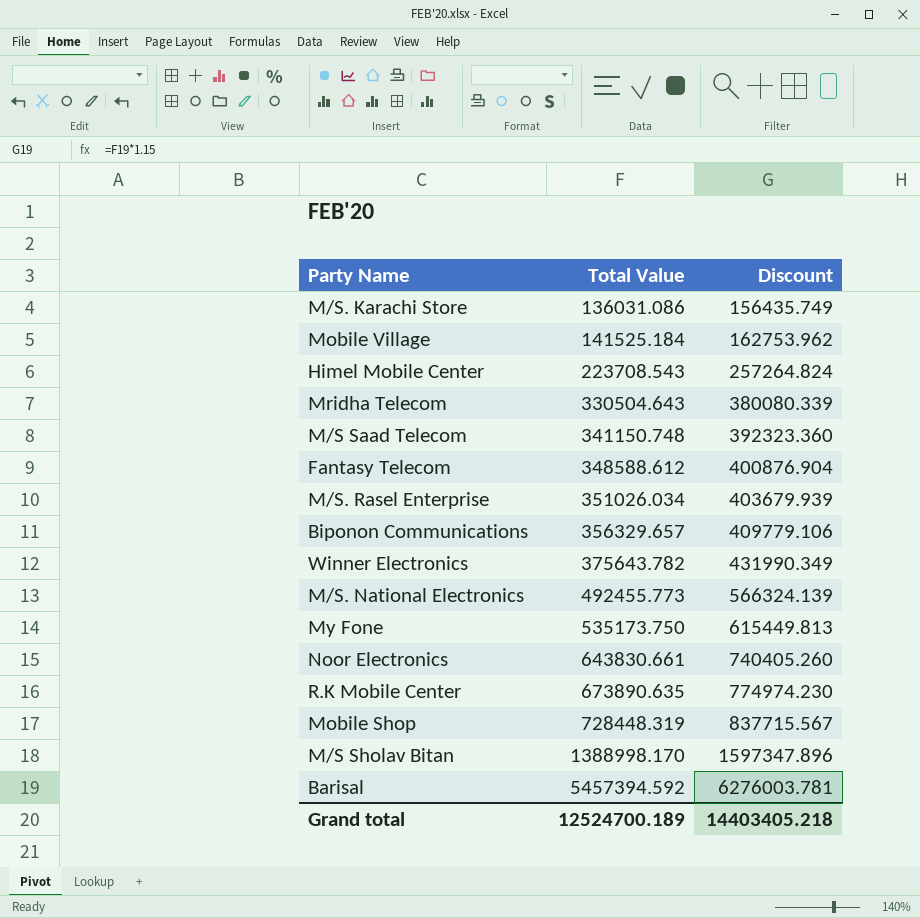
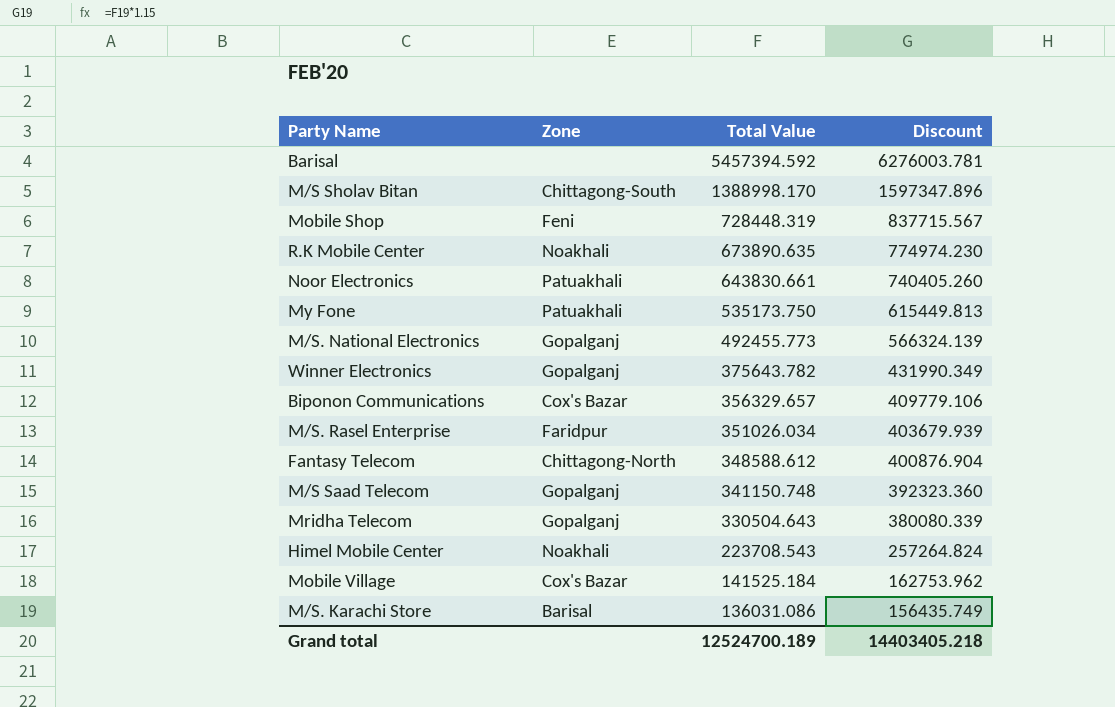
row order: Total Value ascending -> Total Value descending
column Zone | position: none -> 2

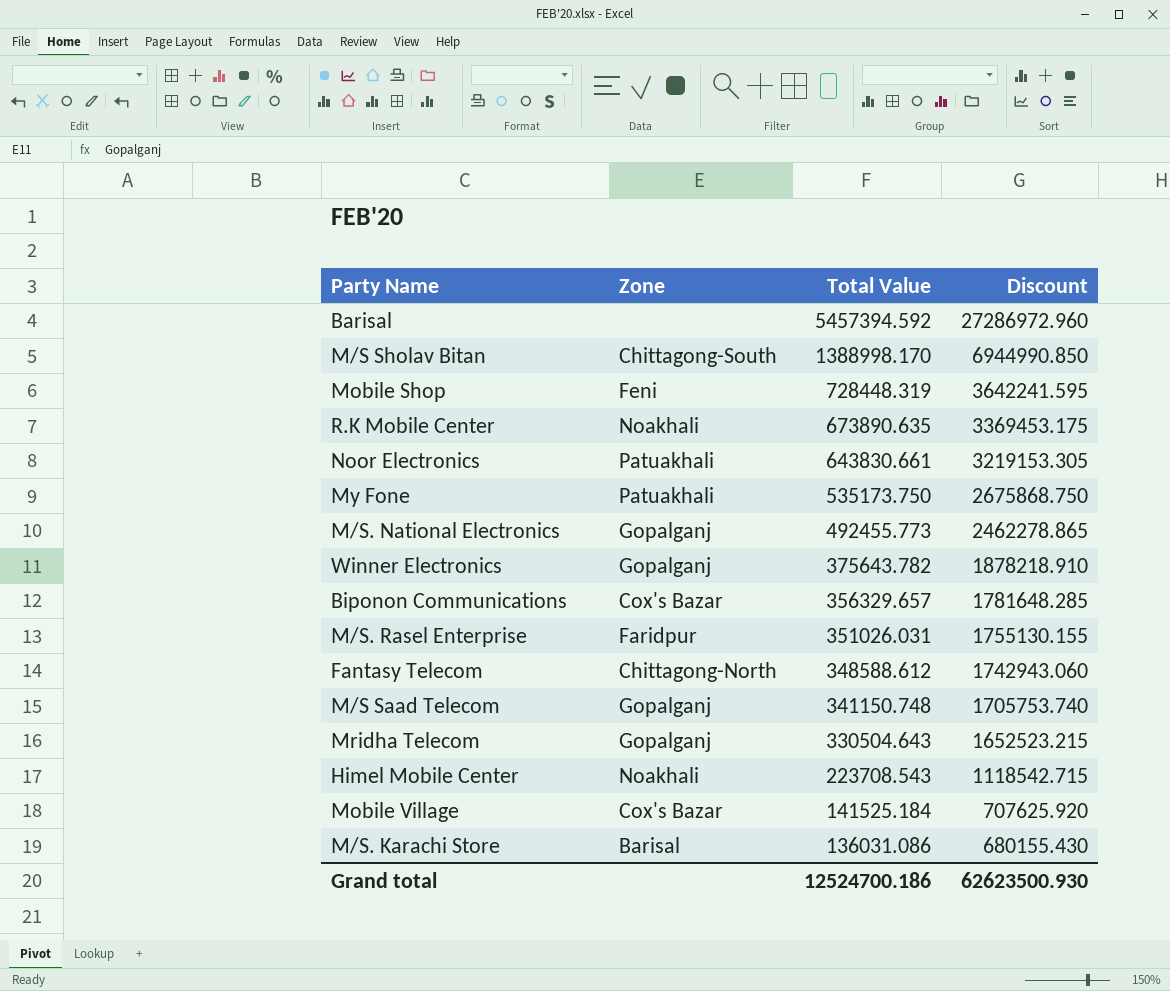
column Discount | formula: [Total Value] * 1.15 -> [Total Value] * 5
M/S. Rasel Enterprise | Total Value: 351026.034 -> 351026.031
Grand total | Total Value: 12524700.189 -> 12524700.186
Grand total | Discount: 14403405.218 -> 62623500.930

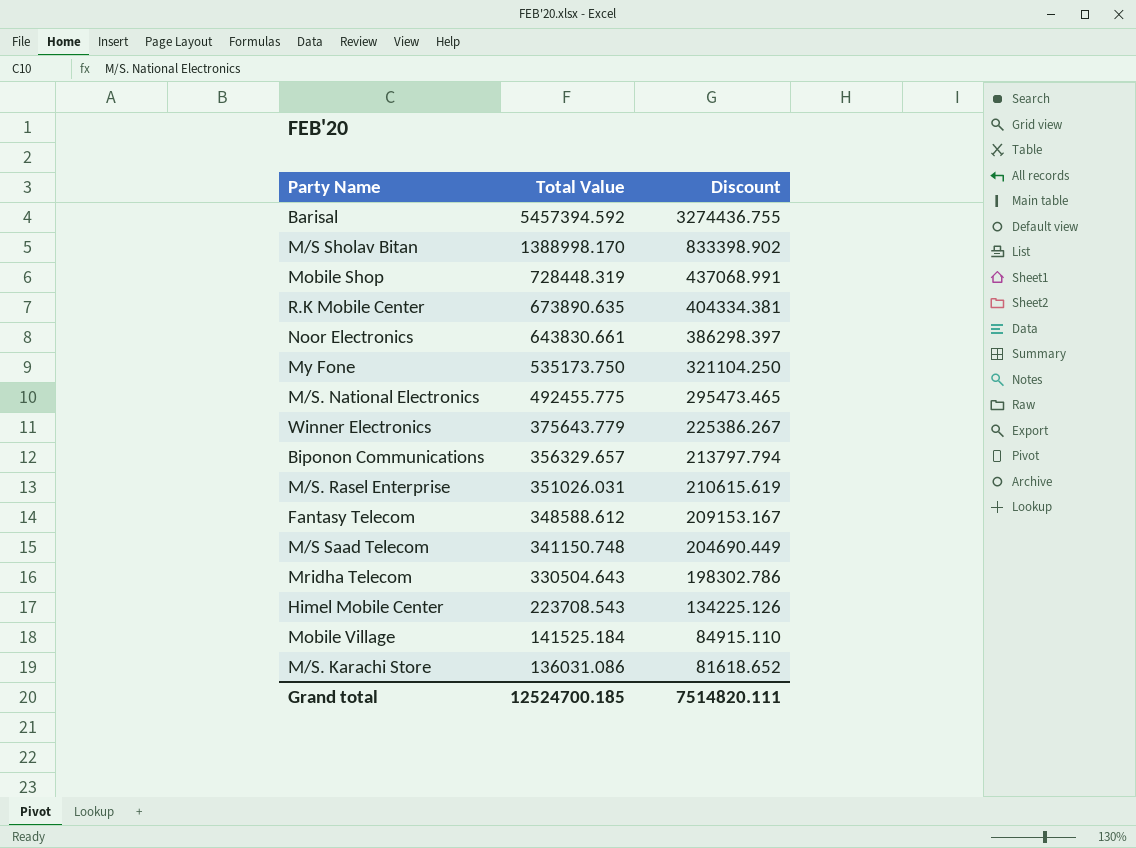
column Zone | position: 2 -> none
column Discount | formula: [Total Value] * 5 -> [Total Value] * 0.6
M/S. National Electronics | Total Value: 492455.773 -> 492455.775
Winner Electronics | Total Value: 375643.782 -> 375643.779
Grand total | Total Value: 12524700.186 -> 12524700.185
Grand total | Discount: 62623500.930 -> 7514820.111

